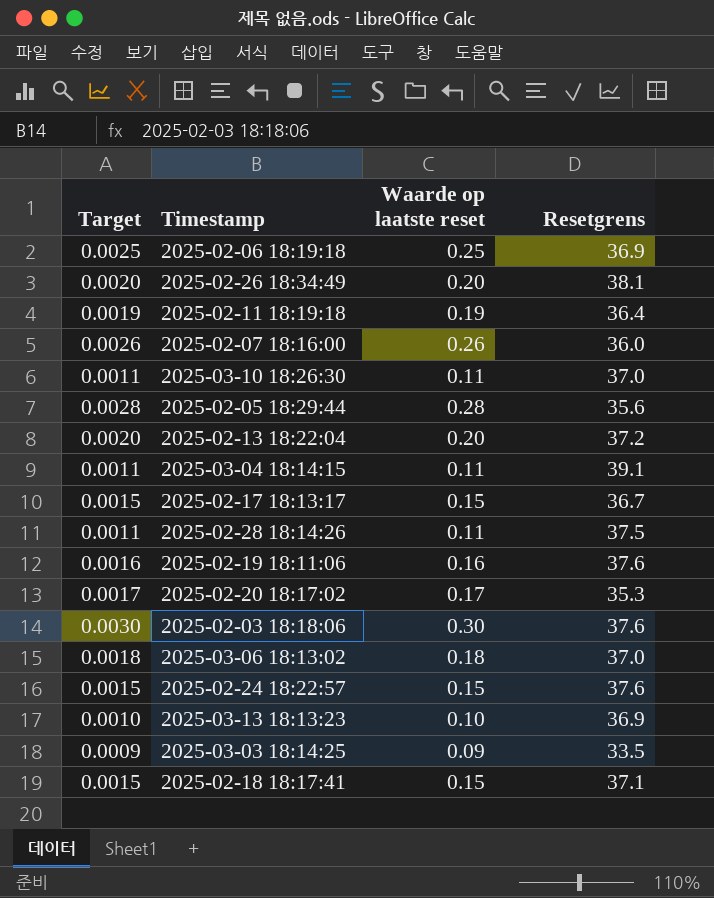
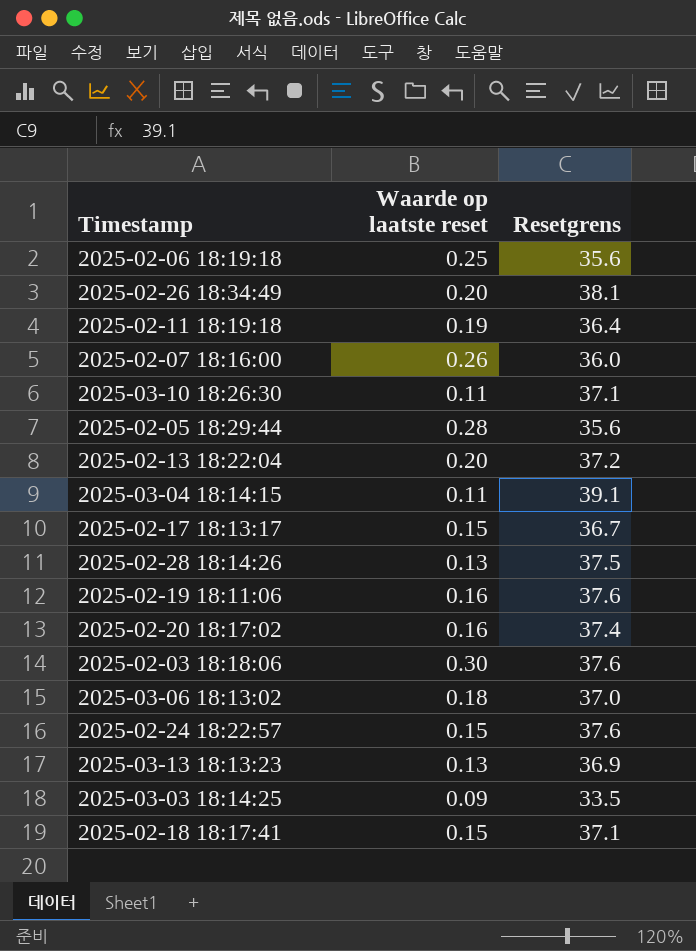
column Target | formula: [Waarde op laatste reset] * 0.01 -> none
2025-02-06 18:19:18 | Resetgrens: 36.9 -> 35.6
2025-03-10 18:26:30 | Resetgrens: 37.0 -> 37.1
2025-02-28 18:14:26 | Waarde op laatste reset: 0.11 -> 0.13
2025-02-20 18:17:02 | Waarde op laatste reset: 0.17 -> 0.16
2025-02-20 18:17:02 | Resetgrens: 35.3 -> 37.4
2025-03-13 18:13:23 | Waarde op laatste reset: 0.10 -> 0.13

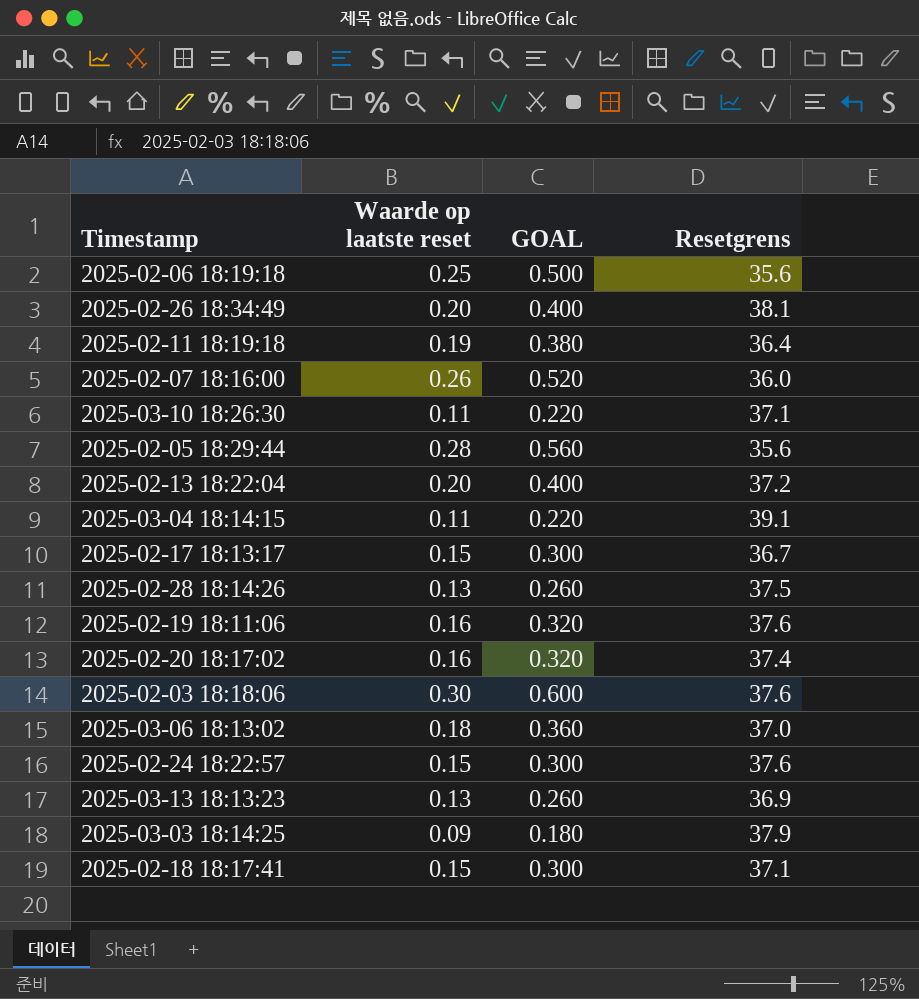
column GOAL | formula: none -> [Waarde op laatste reset] * 2
2025-03-03 18:14:25 | Resetgrens: 33.5 -> 37.9

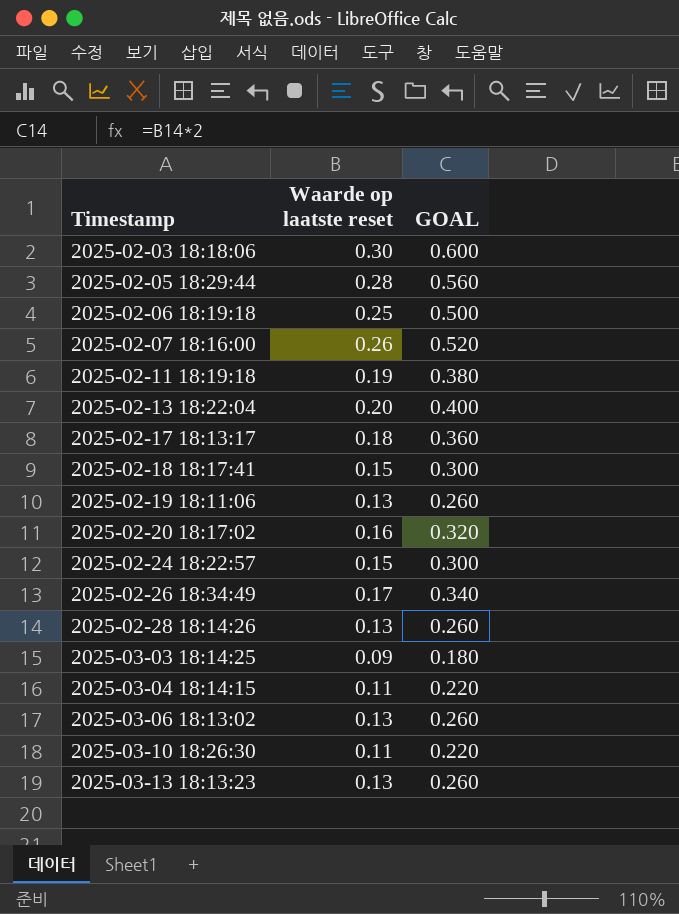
row order: none -> Timestamp ascending
column Resetgrens | position: 4 -> none
2025-02-17 18:13:17 | Waarde op laatste reset: 0.15 -> 0.18
2025-02-17 18:13:17 | GOAL: 0.300 -> 0.360
2025-02-19 18:11:06 | Waarde op laatste reset: 0.16 -> 0.13
2025-02-19 18:11:06 | GOAL: 0.320 -> 0.260
2025-02-26 18:34:49 | Waarde op laatste reset: 0.20 -> 0.17
2025-02-26 18:34:49 | GOAL: 0.400 -> 0.340
2025-03-06 18:13:02 | Waarde op laatste reset: 0.18 -> 0.13
2025-03-06 18:13:02 | GOAL: 0.360 -> 0.260

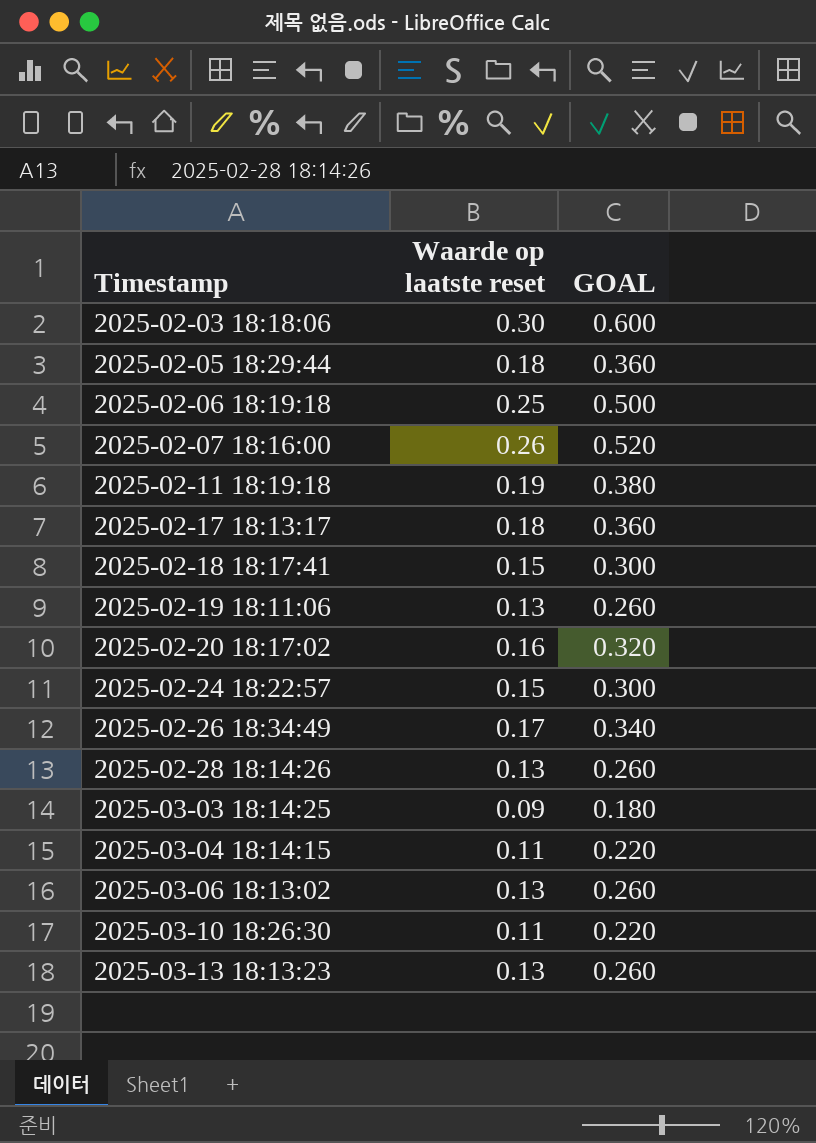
row 2025-02-13 18:22:04: 0.20 | 0.400 -> none
2025-02-05 18:29:44 | Waarde op laatste reset: 0.28 -> 0.18
2025-02-05 18:29:44 | GOAL: 0.560 -> 0.360

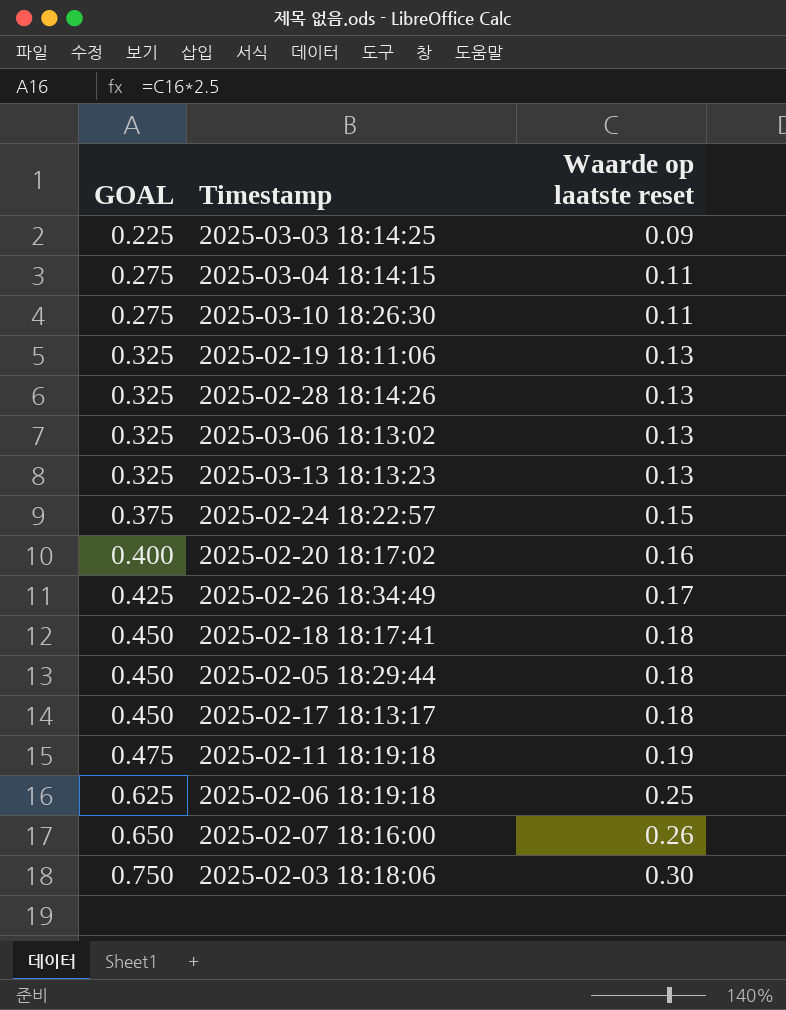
row order: Timestamp ascending -> GOAL ascending
column GOAL | formula: [Waarde op laatste reset] * 2 -> [Waarde op laatste reset] * 2.5
column GOAL | position: 3 -> 1
2025-02-18 18:17:41 | Waarde op laatste reset: 0.15 -> 0.18

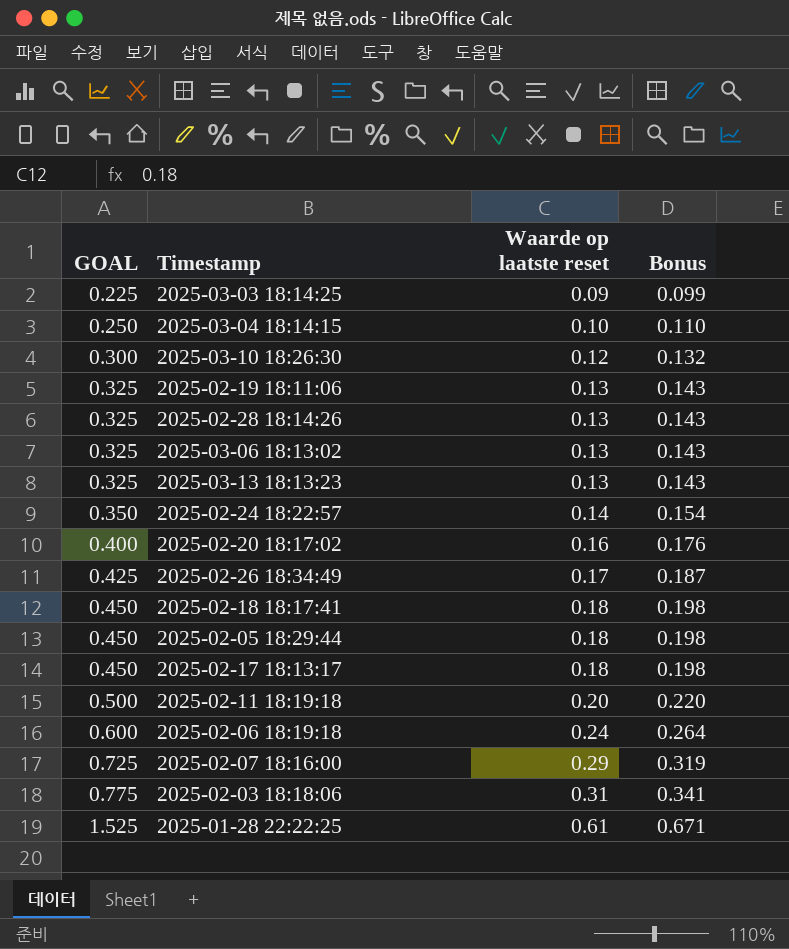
column Bonus | formula: none -> [Waarde op laatste reset] * 1.1
2025-03-04 18:14:15 | GOAL: 0.275 -> 0.250
2025-03-04 18:14:15 | Waarde op laatste reset: 0.11 -> 0.10
2025-03-10 18:26:30 | GOAL: 0.275 -> 0.300
2025-03-10 18:26:30 | Waarde op laatste reset: 0.11 -> 0.12
2025-02-24 18:22:57 | GOAL: 0.375 -> 0.350
2025-02-24 18:22:57 | Waarde op laatste reset: 0.15 -> 0.14
2025-02-11 18:19:18 | GOAL: 0.475 -> 0.500
2025-02-11 18:19:18 | Waarde op laatste reset: 0.19 -> 0.20
2025-02-06 18:19:18 | GOAL: 0.625 -> 0.600
2025-02-06 18:19:18 | Waarde op laatste reset: 0.25 -> 0.24
2025-02-07 18:16:00 | GOAL: 0.650 -> 0.725
2025-02-07 18:16:00 | Waarde op laatste reset: 0.26 -> 0.29
2025-02-03 18:18:06 | GOAL: 0.750 -> 0.775
2025-02-03 18:18:06 | Waarde op laatste reset: 0.30 -> 0.31
row 2025-01-28 22:22:25: none -> 1.525 | 0.61 | 0.671

